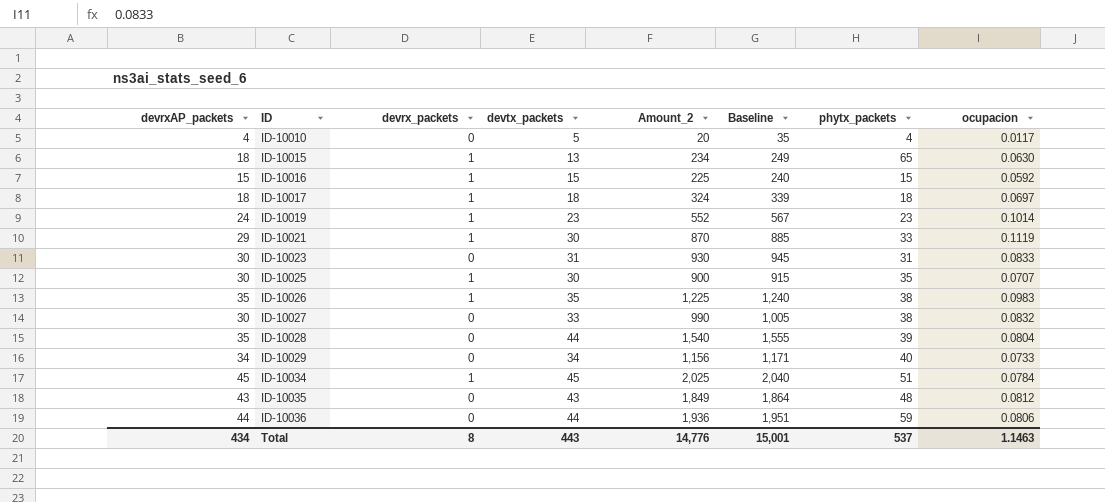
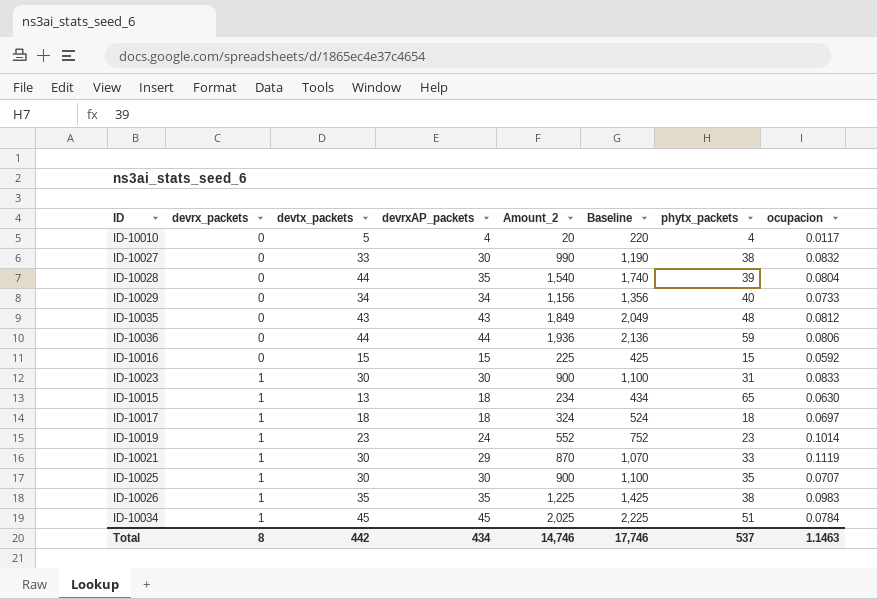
row order: ID ascending -> devrx_packets ascending
column devrxAP_packets | position: 1 -> 4
column Baseline | formula: [Amount_2] + 15 -> [Amount_2] + 200
ID-10016 | devrx_packets: 1 -> 0
ID-10023 | devrx_packets: 0 -> 1
ID-10023 | devtx_packets: 31 -> 30
ID-10023 | Amount_2: 930 -> 900
Total | devtx_packets: 443 -> 442
Total | Amount_2: 14,776 -> 14,746
Total | Baseline: 15,001 -> 17,746

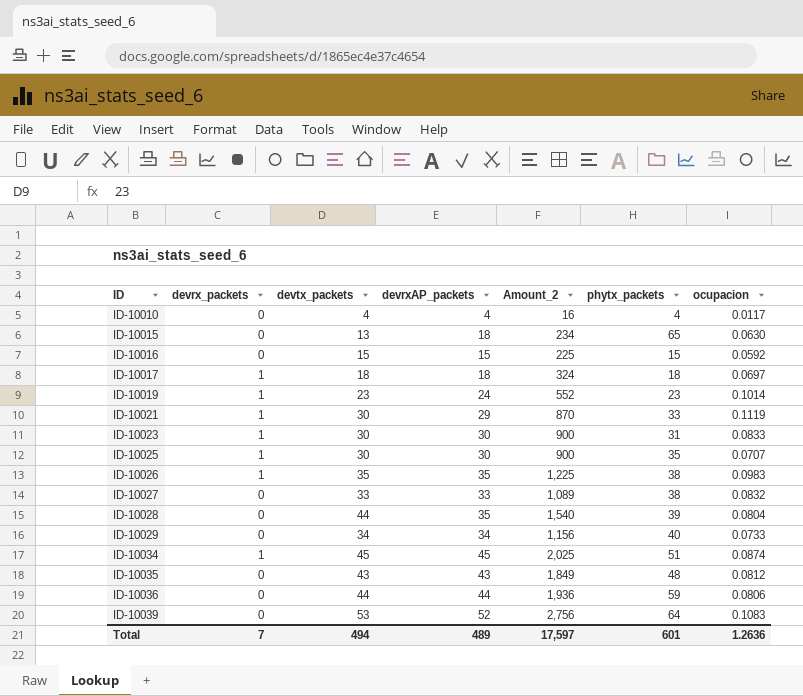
row order: devrx_packets ascending -> ID ascending
column Baseline | formula: [Amount_2] + 200 -> none
ID-10010 | devtx_packets: 5 -> 4
ID-10010 | Amount_2: 20 -> 16
ID-10015 | devrx_packets: 1 -> 0
ID-10027 | devrxAP_packets: 30 -> 33
ID-10027 | Amount_2: 990 -> 1,089
ID-10034 | ocupacion: 0.0784 -> 0.0874
row ID-10039: none -> 0 | 53 | 52 | 2,756 | 64 | 0.1083
Total | devrx_packets: 8 -> 7
Total | devtx_packets: 442 -> 494
Total | devrxAP_packets: 434 -> 489
Total | Amount_2: 14,746 -> 17,597
Total | phytx_packets: 537 -> 601
Total | ocupacion: 1.1463 -> 1.2636

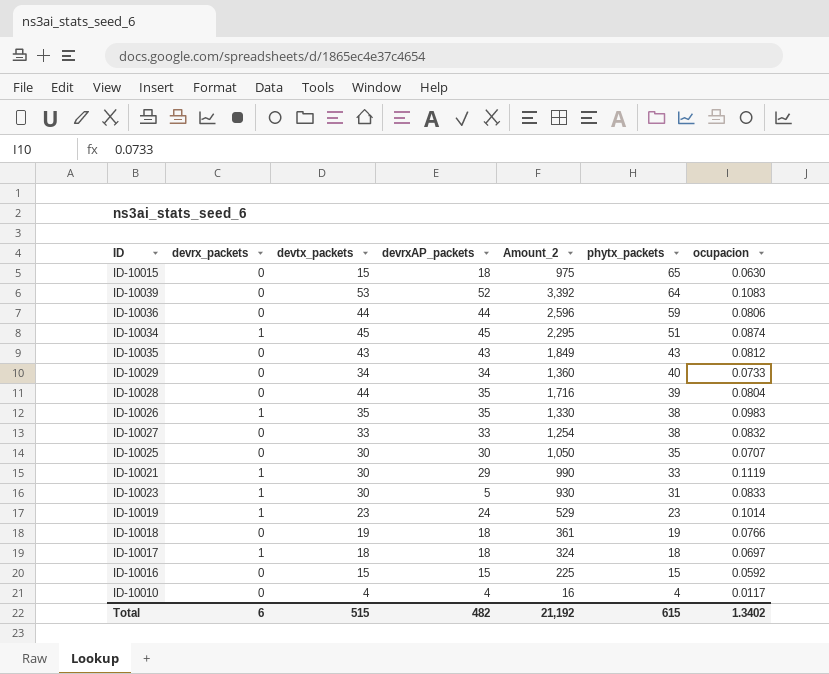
row order: ID ascending -> phytx_packets descending
column Amount_2 | formula: [devtx_packets] * [devrxAP_packets] -> [devtx_packets] * [phytx_packets]
ID-10015 | devtx_packets: 13 -> 15
ID-10035 | phytx_packets: 48 -> 43
ID-10025 | devrx_packets: 1 -> 0
ID-10023 | devrxAP_packets: 30 -> 5
row ID-10018: none -> 0 | 19 | 18 | 361 | 19 | 0.0766
Total | devrx_packets: 7 -> 6
Total | devtx_packets: 494 -> 515
Total | devrxAP_packets: 489 -> 482
Total | Amount_2: 17,597 -> 21,192
Total | phytx_packets: 601 -> 615
Total | ocupacion: 1.2636 -> 1.3402

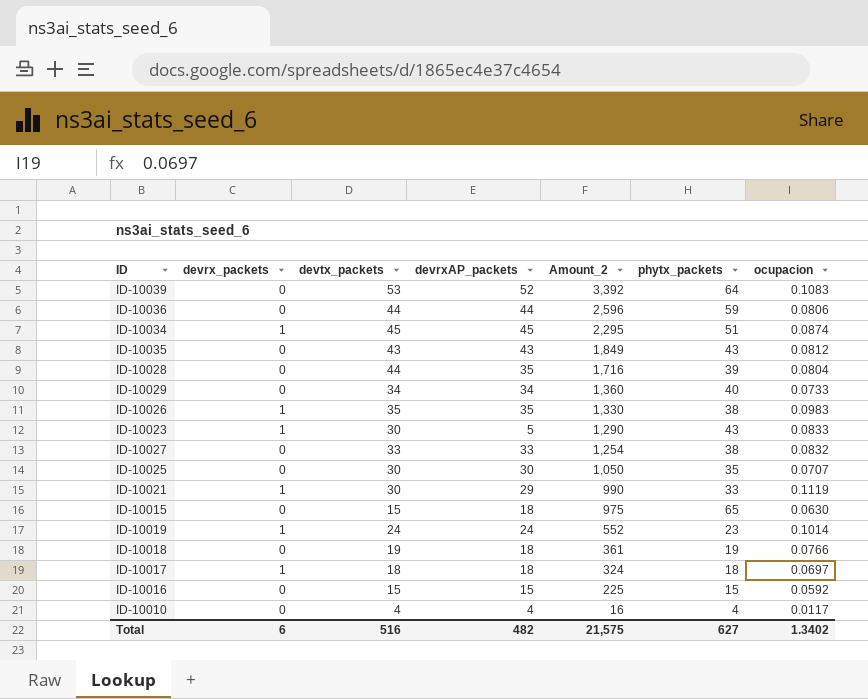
row order: phytx_packets descending -> Amount_2 descending
ID-10023 | Amount_2: 930 -> 1,290
ID-10023 | phytx_packets: 31 -> 43
ID-10019 | devtx_packets: 23 -> 24
ID-10019 | Amount_2: 529 -> 552
Total | devtx_packets: 515 -> 516
Total | Amount_2: 21,192 -> 21,575
Total | phytx_packets: 615 -> 627

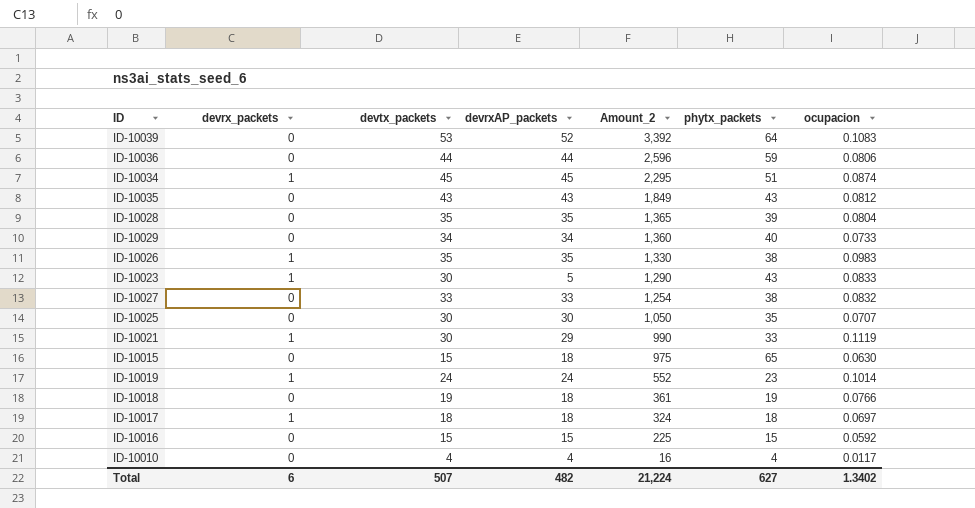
ID-10028 | devtx_packets: 44 -> 35
ID-10028 | Amount_2: 1,716 -> 1,365
Total | devtx_packets: 516 -> 507
Total | Amount_2: 21,575 -> 21,224

